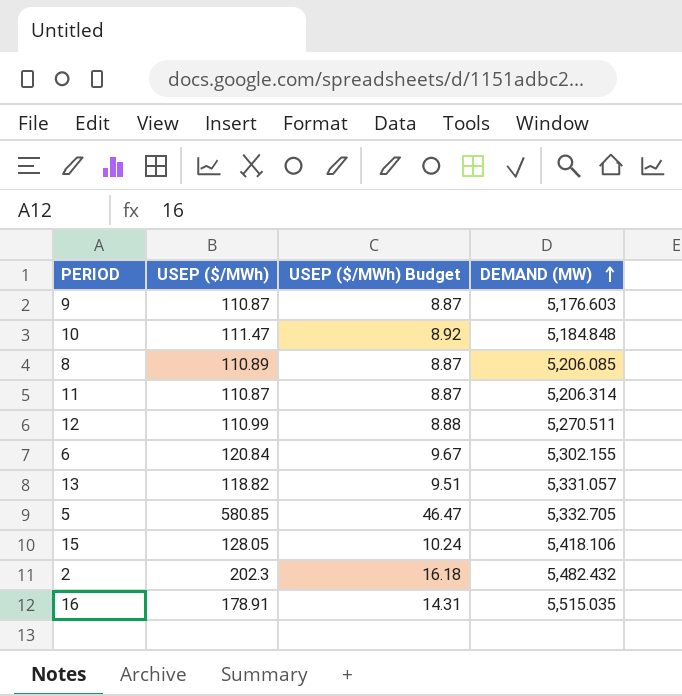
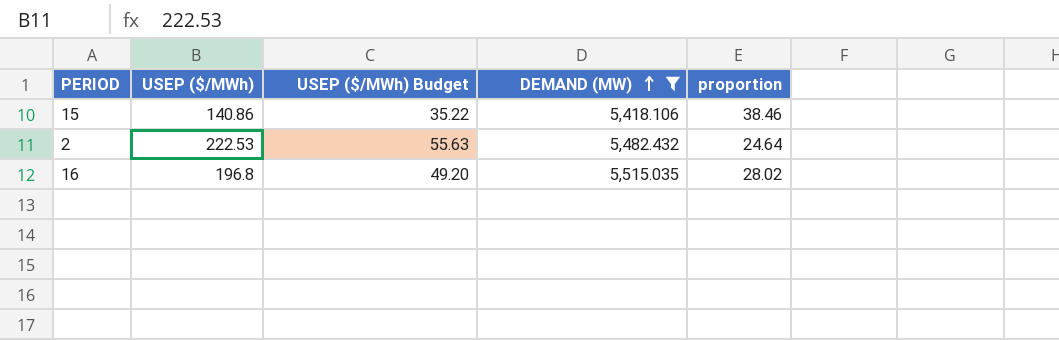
filter: none -> DEMAND (MW) >= 5,418.106
column USEP ($/MWh) Budget | formula: [USEP ($/MWh)] * 0.08 -> [USEP ($/MWh)] * 0.25
column proportion | formula: none -> [DEMAND (MW)] / [USEP ($/MWh)]
15 | USEP ($/MWh): 128.05 -> 140.86
2 | USEP ($/MWh): 202.3 -> 222.53
16 | USEP ($/MWh): 178.91 -> 196.8

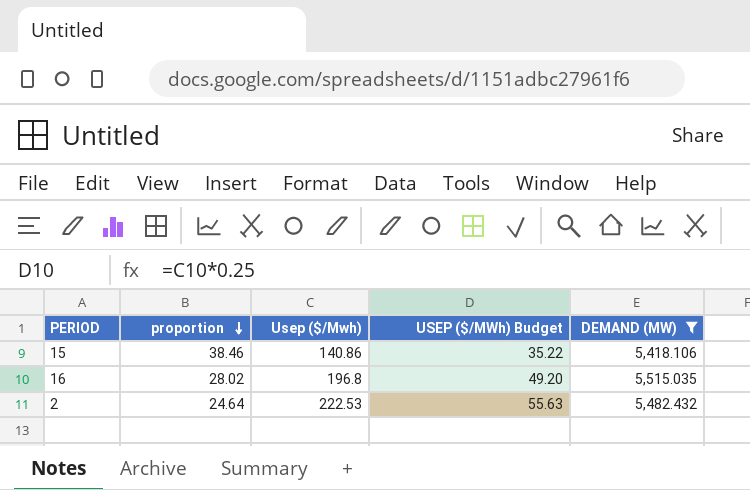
row order: DEMAND (MW) ascending -> proportion descending
column proportion | position: 5 -> 2
column name: USEP ($/MWh) -> Usep ($/Mwh)

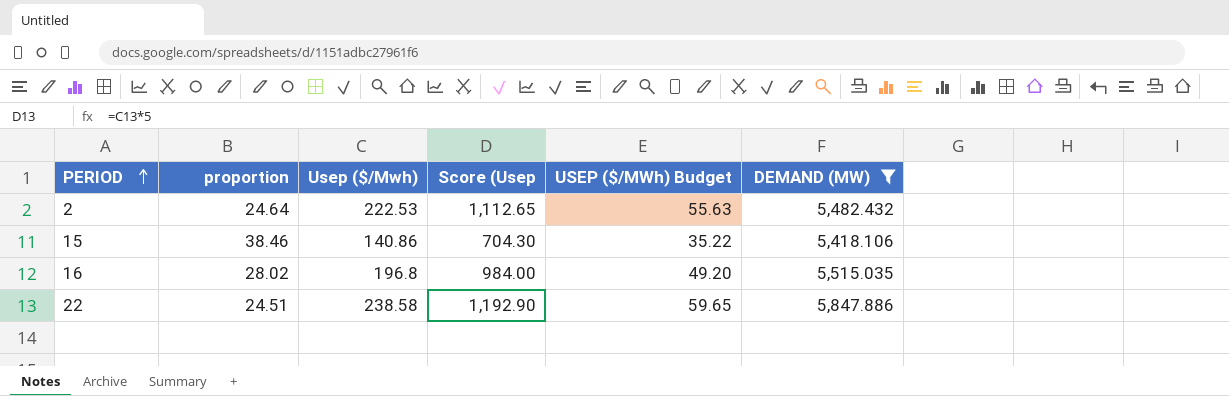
row order: proportion descending -> PERIOD ascending
column Score (Usep | formula: none -> [Usep ($/Mwh)] * 5
row 22: none -> 24.51 | 238.58 | 1,192.90 | 59.65 | 5,847.886

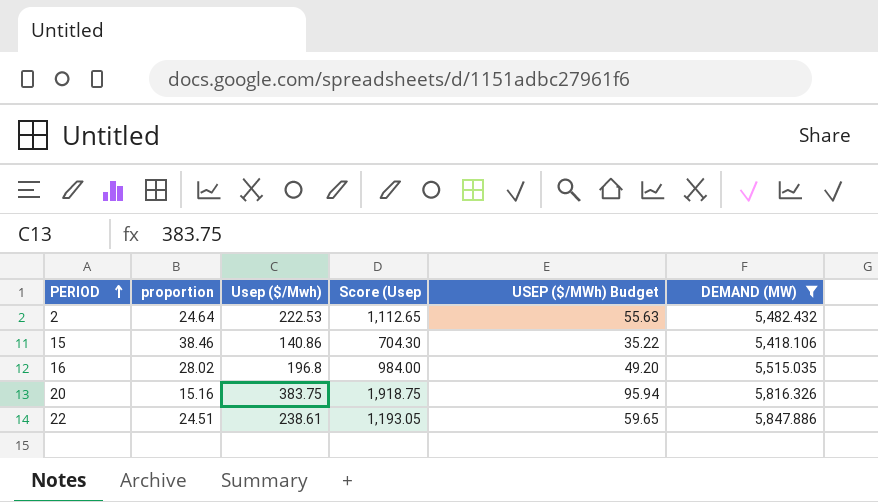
row 20: none -> 15.16 | 383.75 | 1,918.75 | 95.94 | 5,816.326
22 | Usep ($/Mwh): 238.58 -> 238.61
22 | Score (Usep: 1,192.90 -> 1,193.05

